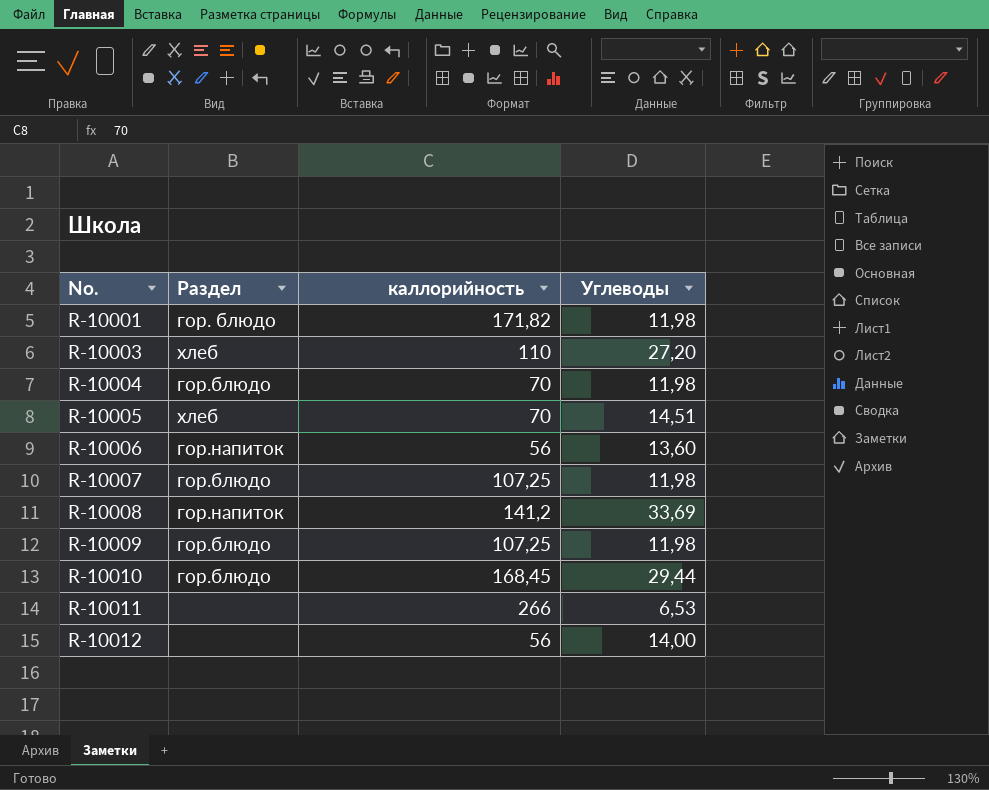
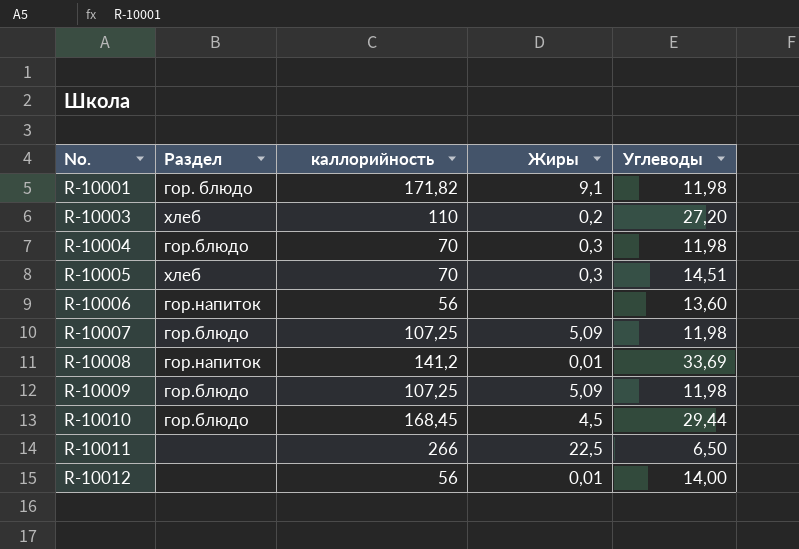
column Жиры | position: none -> 4
R-10011 | Углеводы: 6,53 -> 6,50

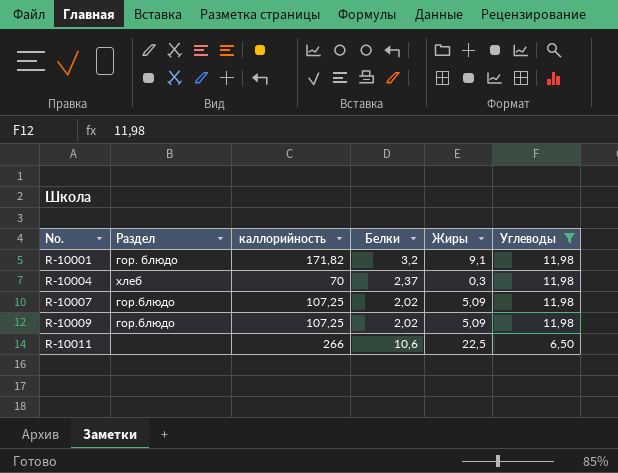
filter: none -> Углеводы <= 11,98
column Белки | position: none -> 4
R-10004 | Раздел: гор.блюдо -> хлеб

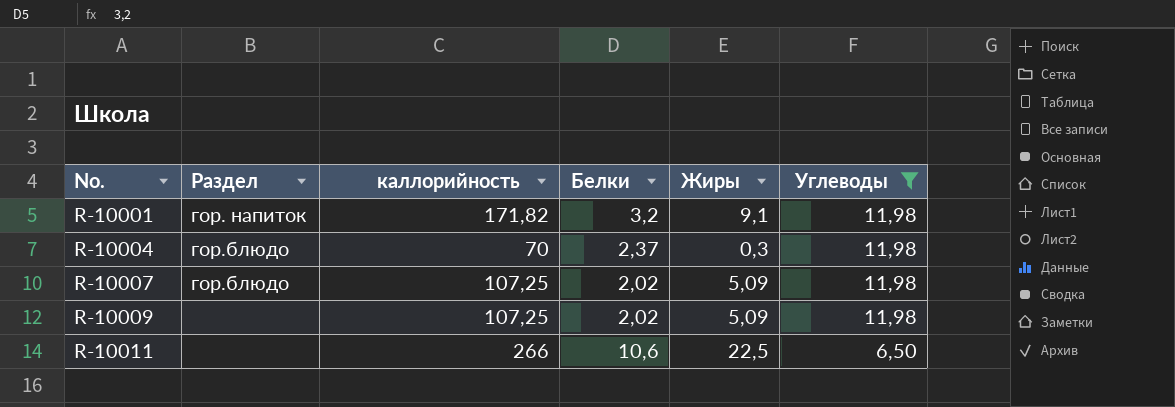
R-10001 | Раздел: гор. блюдо -> гор. напиток
R-10004 | Раздел: хлеб -> гор.блюдо
R-10009 | Раздел: гор.блюдо -> none

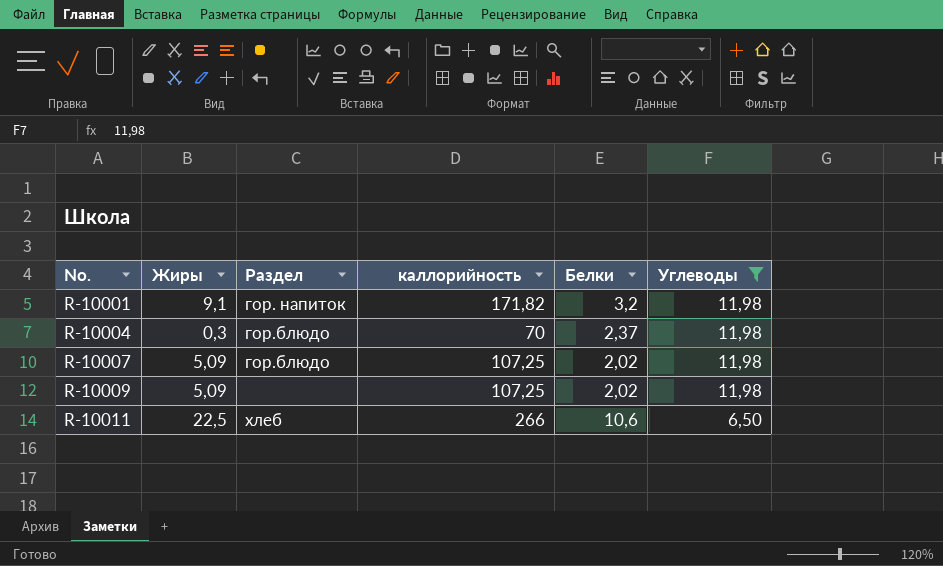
column Жиры | position: 5 -> 2
R-10011 | Раздел: none -> хлеб

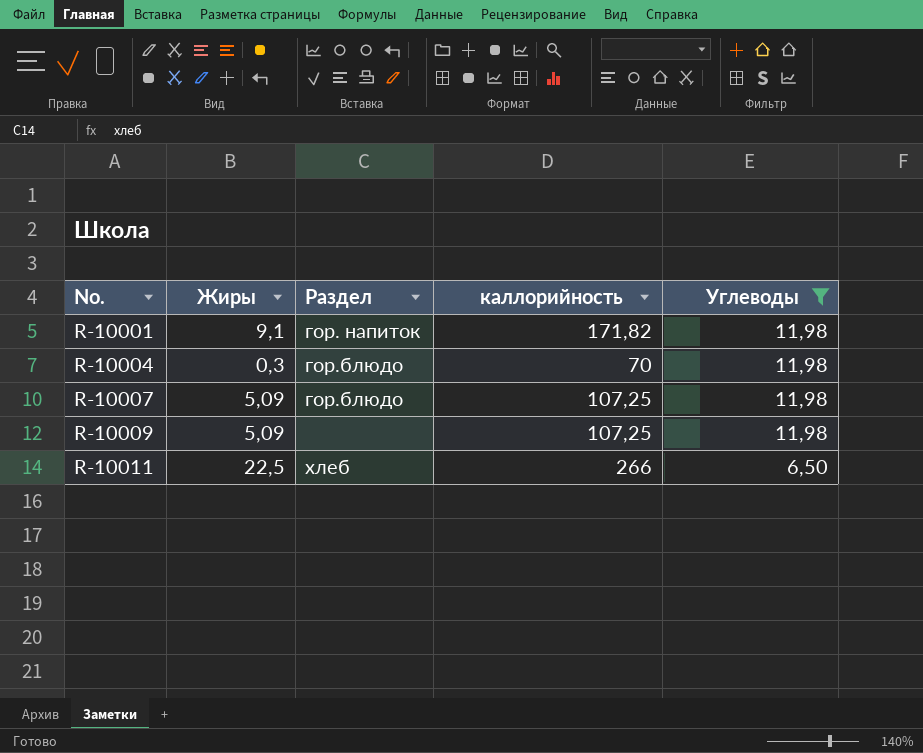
column Белки | position: 5 -> none

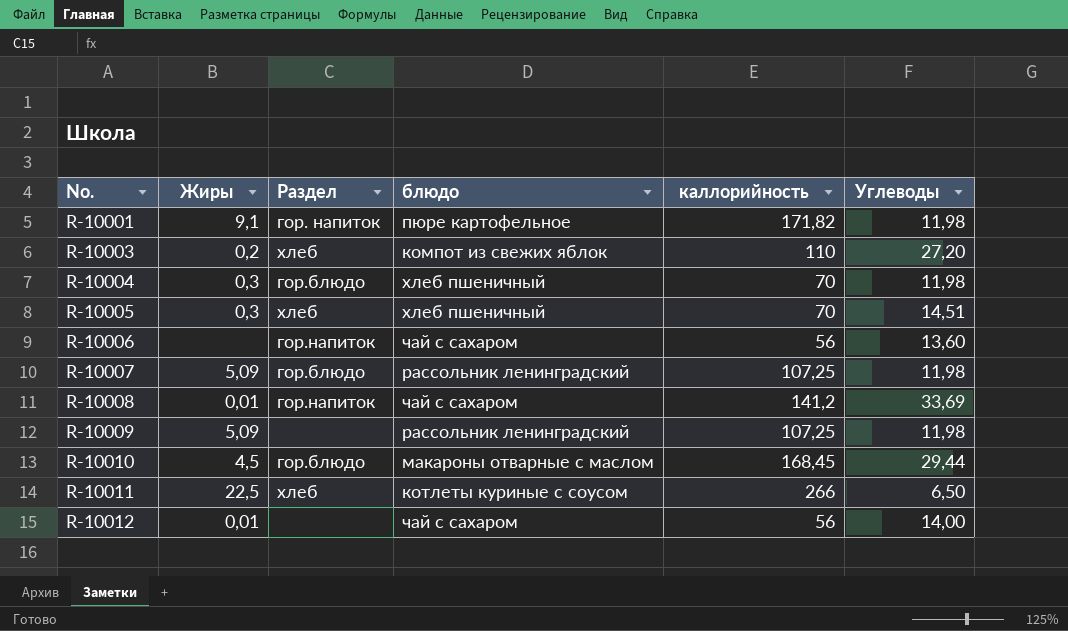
filter: Углеводы <= 11,98 -> none
column блюдо | position: none -> 4

